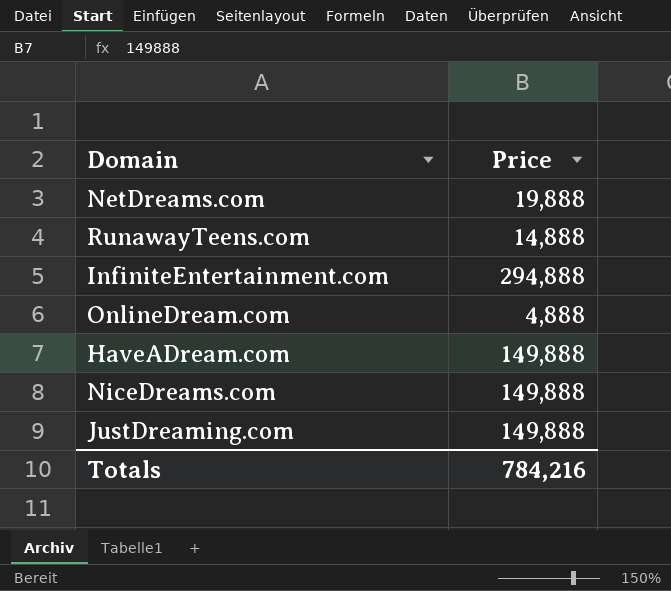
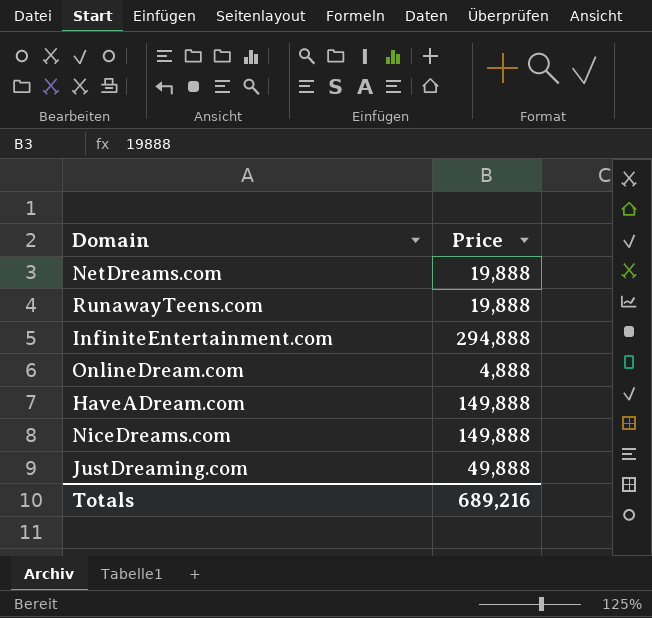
RunawayTeens.com | Price: 14,888 -> 19,888
JustDreaming.com | Price: 149,888 -> 49,888
Totals | Price: 784,216 -> 689,216

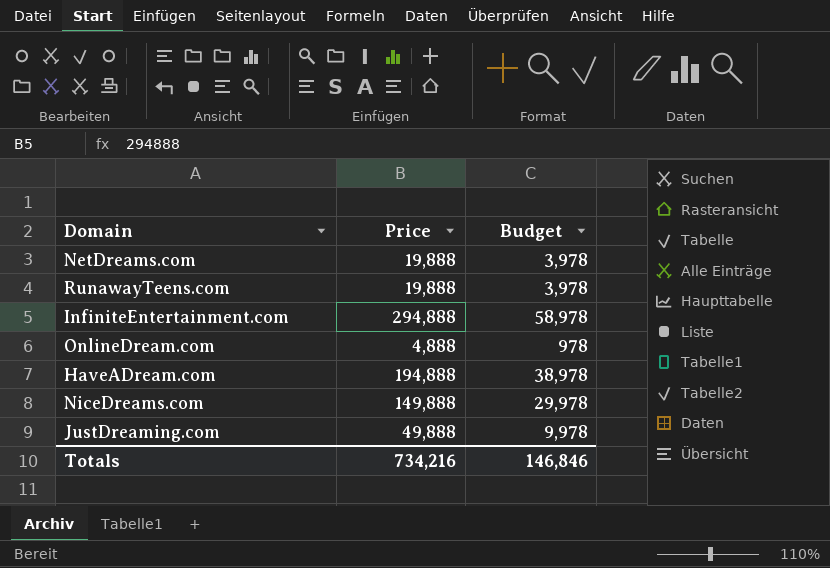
column Budget | formula: none -> [Price] * 0.2
HaveADream.com | Price: 149,888 -> 194,888
Totals | Price: 689,216 -> 734,216

